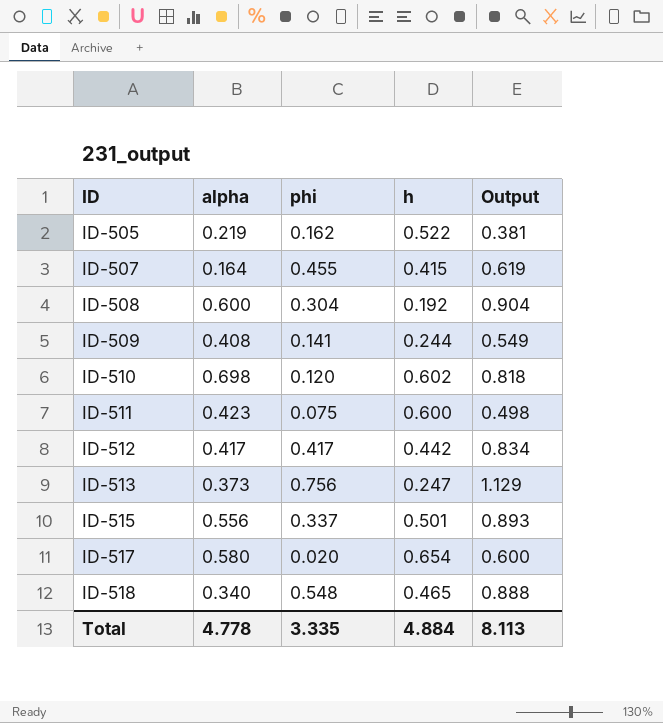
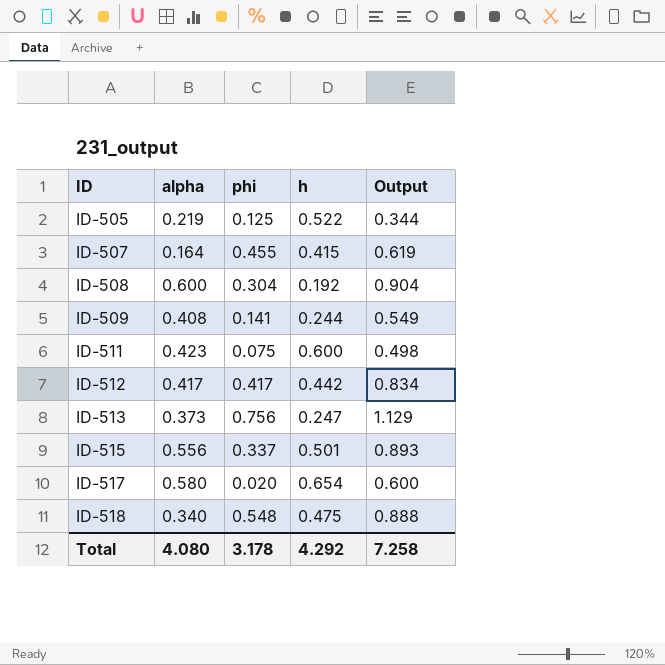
row ID-510: 0.698 | 0.120 | 0.602 | 0.818 -> none
ID-505 | phi: 0.162 -> 0.125
ID-505 | Output: 0.381 -> 0.344
ID-518 | h: 0.465 -> 0.475
Total | alpha: 4.778 -> 4.080
Total | phi: 3.335 -> 3.178
Total | h: 4.884 -> 4.292
Total | Output: 8.113 -> 7.258

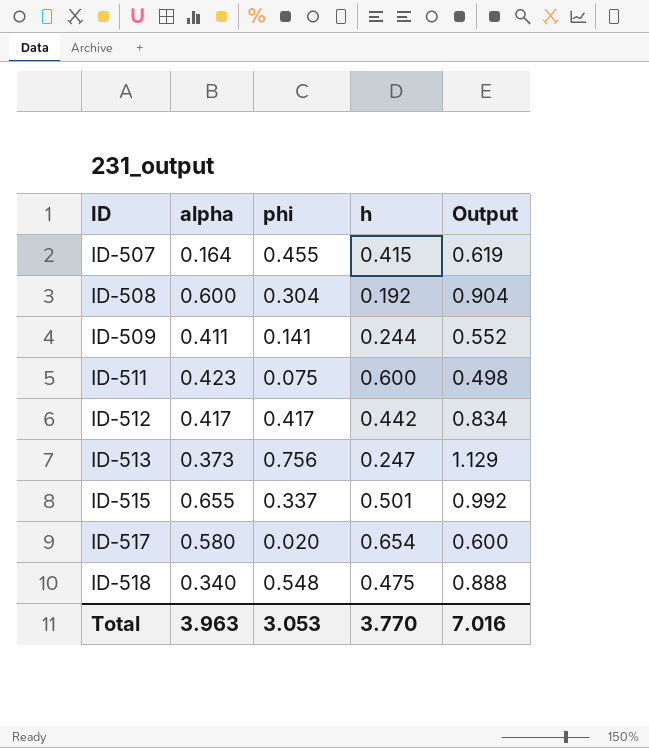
row ID-505: 0.219 | 0.125 | 0.522 | 0.344 -> none
ID-509 | alpha: 0.408 -> 0.411
ID-509 | Output: 0.549 -> 0.552
ID-515 | alpha: 0.556 -> 0.655
ID-515 | Output: 0.893 -> 0.992
Total | alpha: 4.080 -> 3.963
Total | phi: 3.178 -> 3.053
Total | h: 4.292 -> 3.770
Total | Output: 7.258 -> 7.016

